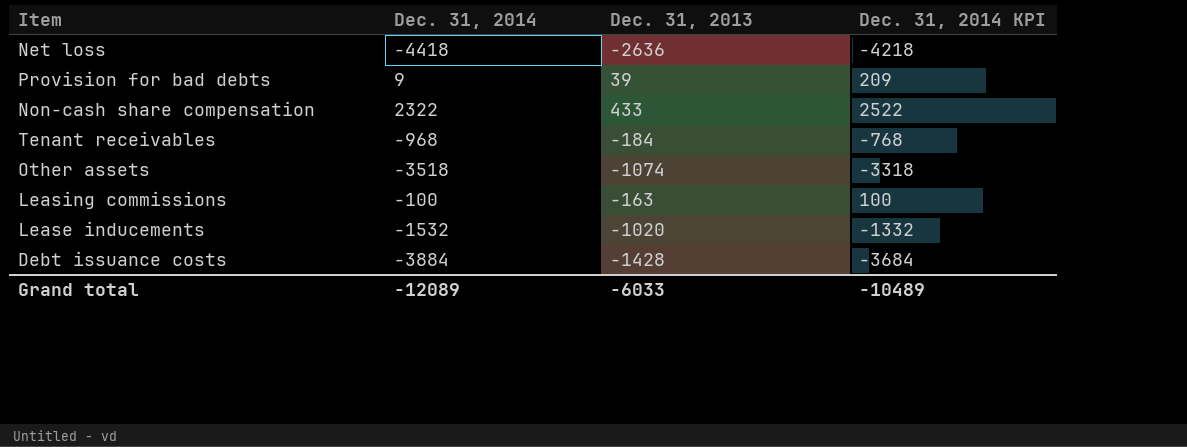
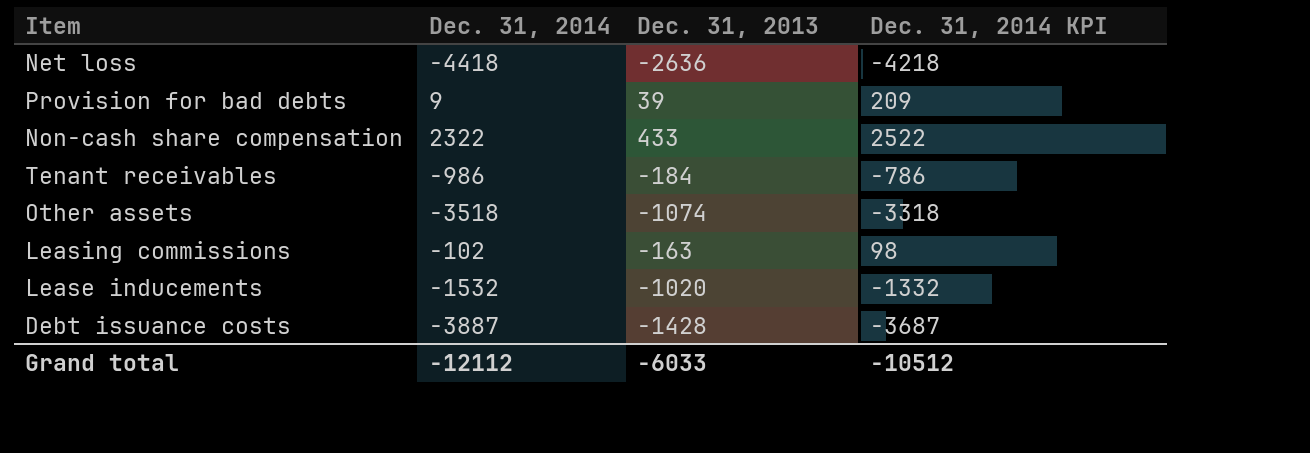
Tenant receivables | Dec. 31, 2014: -968 -> -986
Tenant receivables | Dec. 31, 2014 KPI: -768 -> -786
Leasing commissions | Dec. 31, 2014: -100 -> -102
Leasing commissions | Dec. 31, 2014 KPI: 100 -> 98
Debt issuance costs | Dec. 31, 2014: -3884 -> -3887
Debt issuance costs | Dec. 31, 2014 KPI: -3684 -> -3687
Grand total | Dec. 31, 2014: -12089 -> -12112
Grand total | Dec. 31, 2014 KPI: -10489 -> -10512

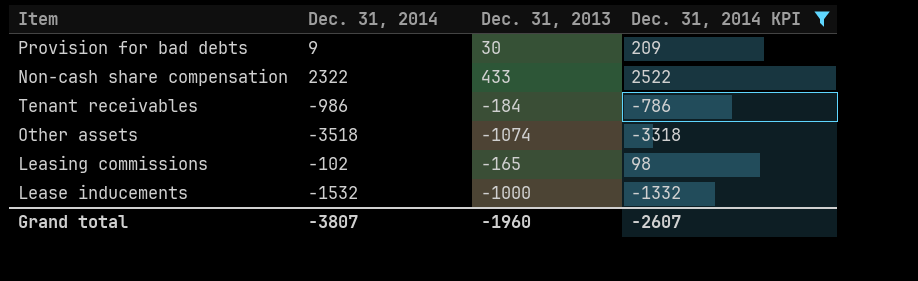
filter: none -> Dec. 31, 2014 KPI >= -3318
Provision for bad debts | Dec. 31, 2013: 39 -> 30
Leasing commissions | Dec. 31, 2013: -163 -> -165
Lease inducements | Dec. 31, 2013: -1020 -> -1000
Grand total | Dec. 31, 2014: -12112 -> -3807
Grand total | Dec. 31, 2013: -6033 -> -1960
Grand total | Dec. 31, 2014 KPI: -10512 -> -2607

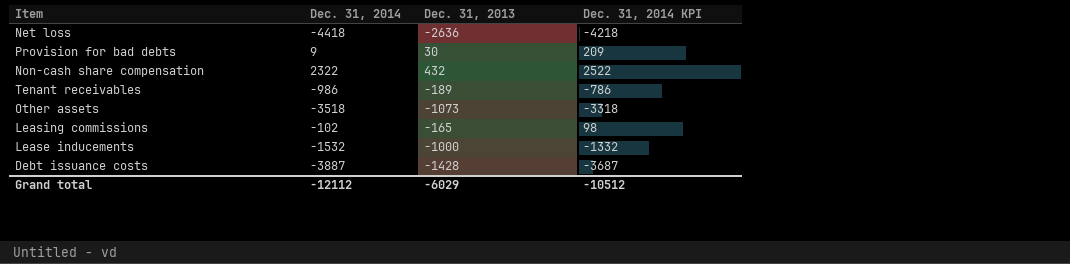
filter: Dec. 31, 2014 KPI >= -3318 -> none
Non-cash share compensation | Dec. 31, 2013: 433 -> 432
Tenant receivables | Dec. 31, 2013: -184 -> -189
Other assets | Dec. 31, 2013: -1074 -> -1073
Grand total | Dec. 31, 2014: -3807 -> -12112
Grand total | Dec. 31, 2013: -1960 -> -6029
Grand total | Dec. 31, 2014 KPI: -2607 -> -10512

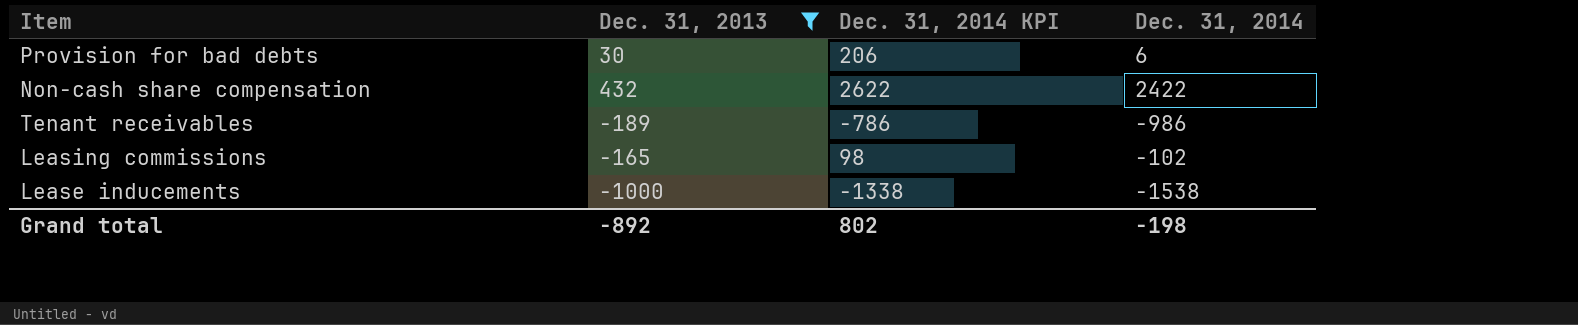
filter: none -> Dec. 31, 2013 >= -1000
column Dec. 31, 2014 | position: 2 -> 4
Provision for bad debts | Dec. 31, 2014 KPI: 209 -> 206
Provision for bad debts | Dec. 31, 2014: 9 -> 6
Non-cash share compensation | Dec. 31, 2014 KPI: 2522 -> 2622
Non-cash share compensation | Dec. 31, 2014: 2322 -> 2422
Lease inducements | Dec. 31, 2014 KPI: -1332 -> -1338
Lease inducements | Dec. 31, 2014: -1532 -> -1538
Grand total | Dec. 31, 2013: -6029 -> -892
Grand total | Dec. 31, 2014 KPI: -10512 -> 802
Grand total | Dec. 31, 2014: -12112 -> -198

